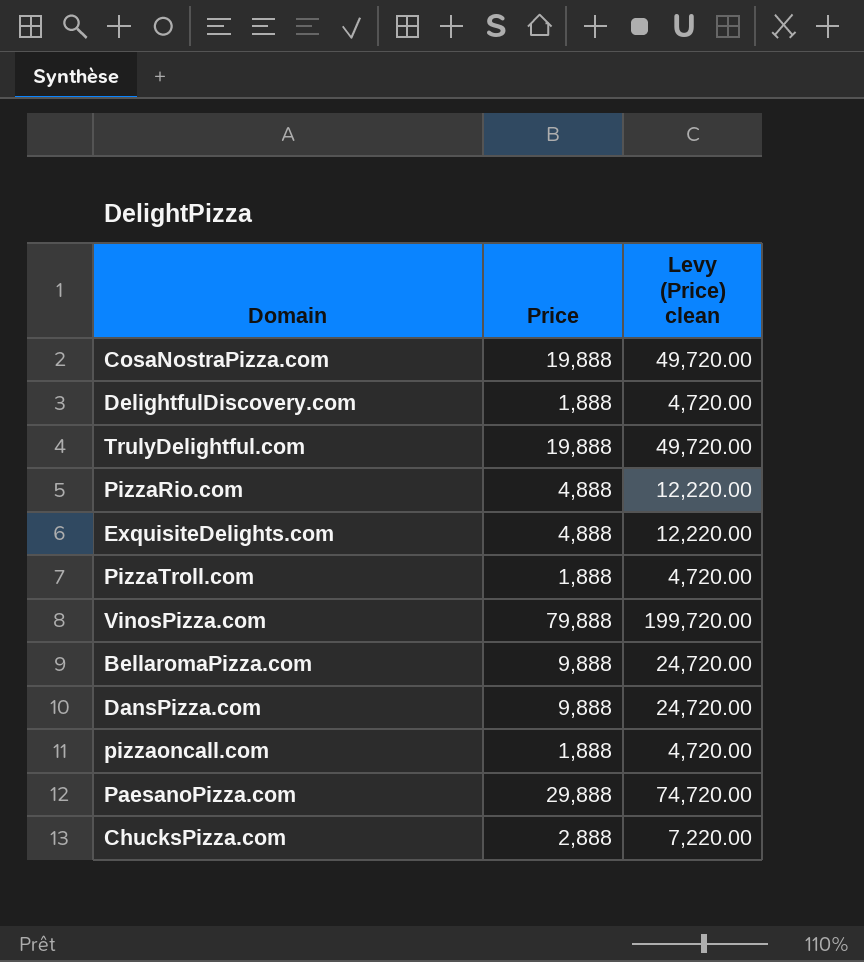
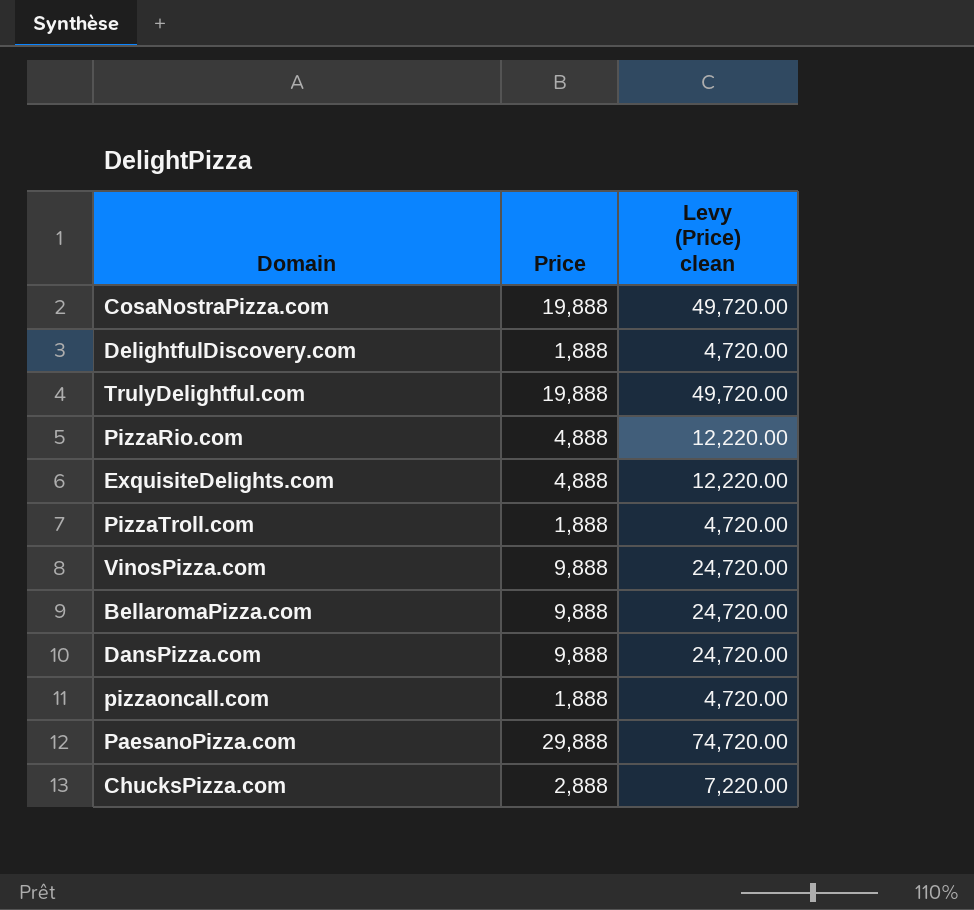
VinosPizza.com | Price: 79,888 -> 9,888
VinosPizza.com | Levy (Price) clean: 199,720.00 -> 24,720.00

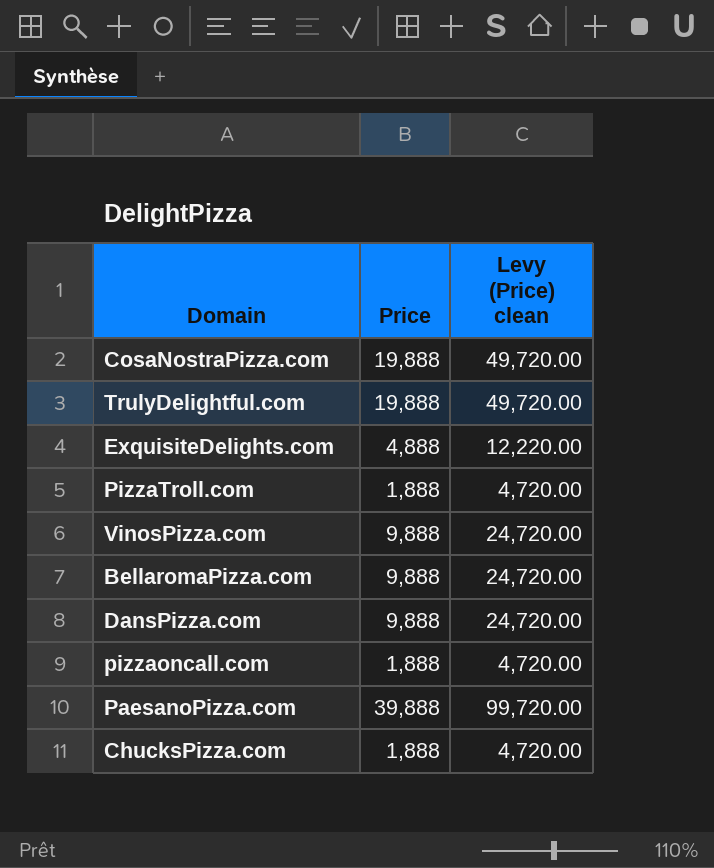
row DelightfulDiscovery.com: 1,888 | 4,720.00 -> none
row PizzaRio.com: 4,888 | 12,220.00 -> none
PaesanoPizza.com | Price: 29,888 -> 39,888
PaesanoPizza.com | Levy (Price) clean: 74,720.00 -> 99,720.00
ChucksPizza.com | Price: 2,888 -> 1,888
ChucksPizza.com | Levy (Price) clean: 7,220.00 -> 4,720.00

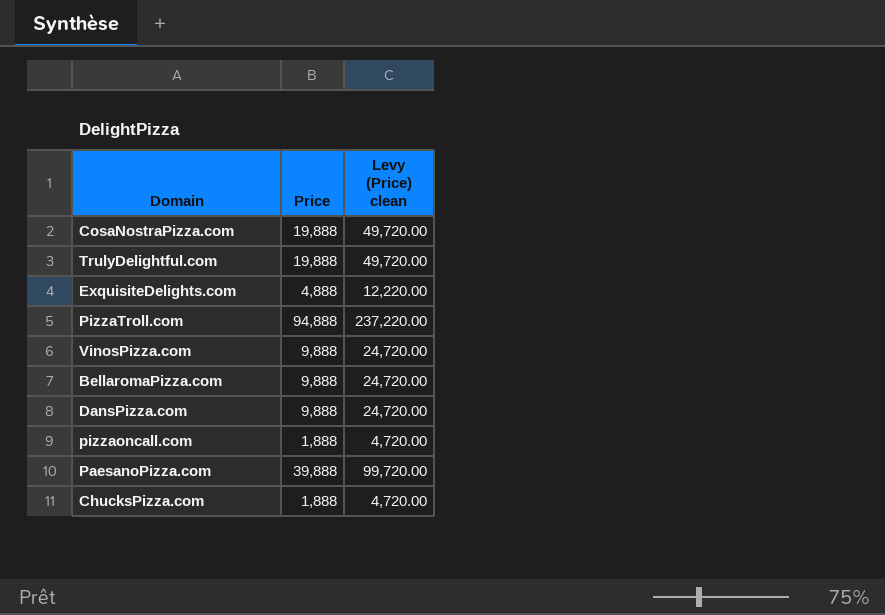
PizzaTroll.com | Price: 1,888 -> 94,888
PizzaTroll.com | Levy (Price) clean: 4,720.00 -> 237,220.00

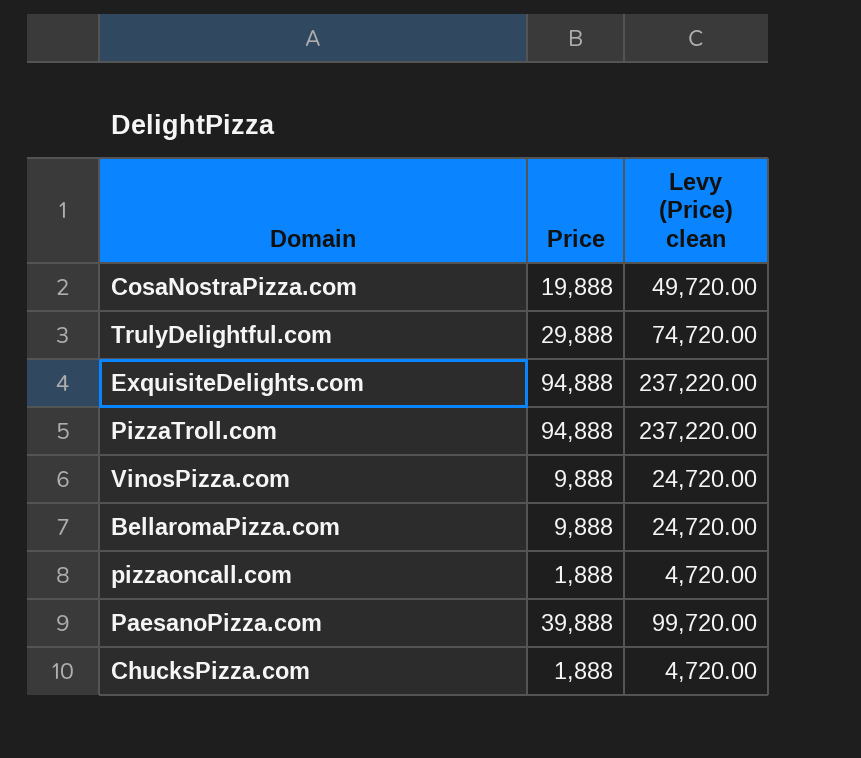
row DansPizza.com: 9,888 | 24,720.00 -> none
TrulyDelightful.com | Price: 19,888 -> 29,888
TrulyDelightful.com | Levy (Price) clean: 49,720.00 -> 74,720.00
ExquisiteDelights.com | Price: 4,888 -> 94,888
ExquisiteDelights.com | Levy (Price) clean: 12,220.00 -> 237,220.00

